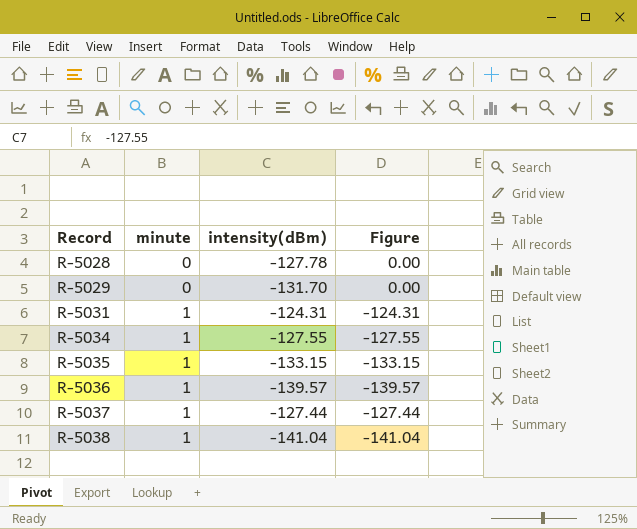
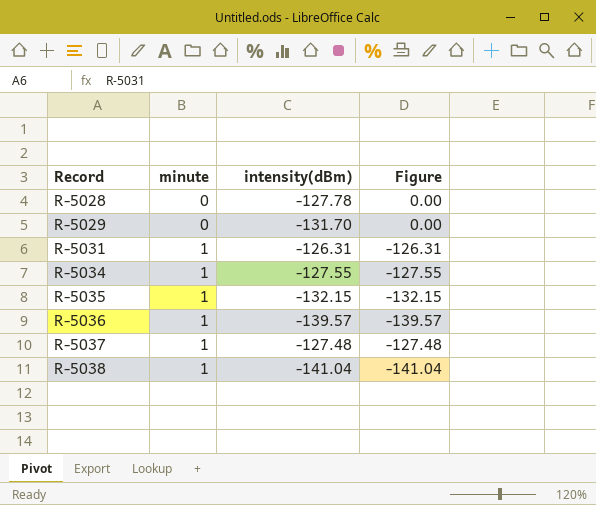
R-5031 | intensity(dBm): -124.31 -> -126.31
R-5031 | Figure: -124.31 -> -126.31
R-5035 | intensity(dBm): -133.15 -> -132.15
R-5035 | Figure: -133.15 -> -132.15
R-5037 | intensity(dBm): -127.44 -> -127.48
R-5037 | Figure: -127.44 -> -127.48

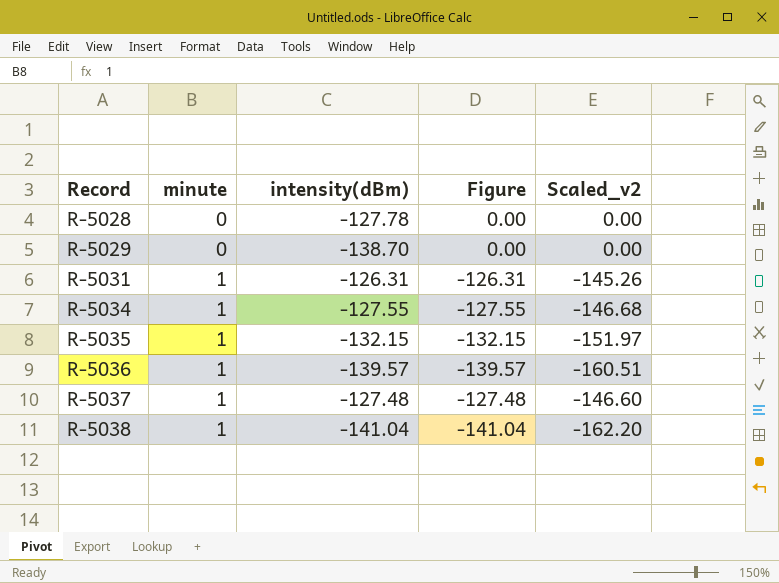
column Scaled_v2 | formula: none -> [Figure] * 1.15
R-5029 | intensity(dBm): -131.70 -> -138.70

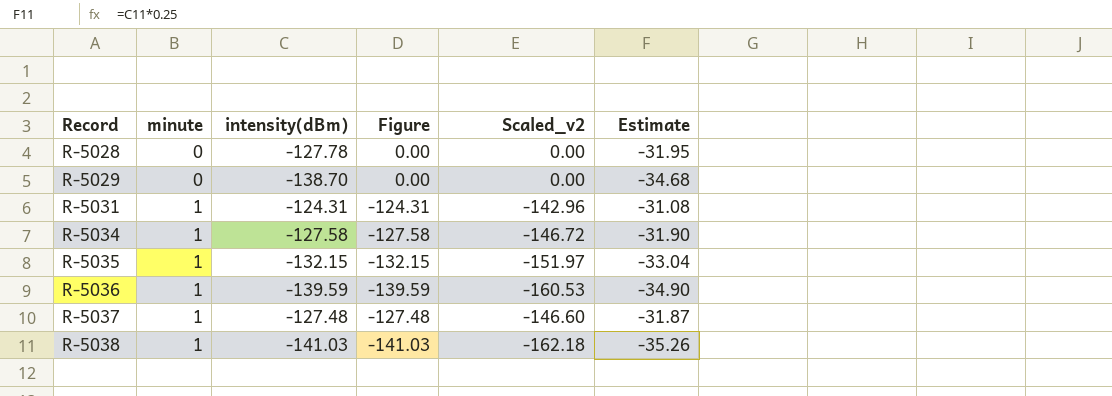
column Estimate | formula: none -> [intensity(dBm)] * 0.25
R-5031 | intensity(dBm): -126.31 -> -124.31
R-5031 | Figure: -126.31 -> -124.31
R-5031 | Scaled_v2: -145.26 -> -142.96
R-5034 | intensity(dBm): -127.55 -> -127.58
R-5034 | Figure: -127.55 -> -127.58
R-5034 | Scaled_v2: -146.68 -> -146.72
R-5036 | intensity(dBm): -139.57 -> -139.59
R-5036 | Figure: -139.57 -> -139.59
R-5036 | Scaled_v2: -160.51 -> -160.53
R-5038 | intensity(dBm): -141.04 -> -141.03
R-5038 | Figure: -141.04 -> -141.03
R-5038 | Scaled_v2: -162.20 -> -162.18

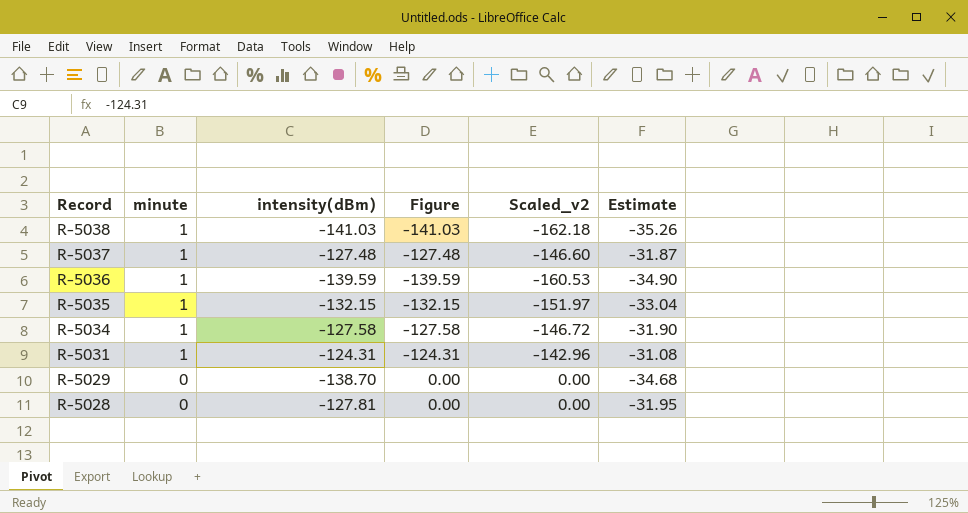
row order: Record ascending -> Record descending
R-5028 | intensity(dBm): -127.78 -> -127.81

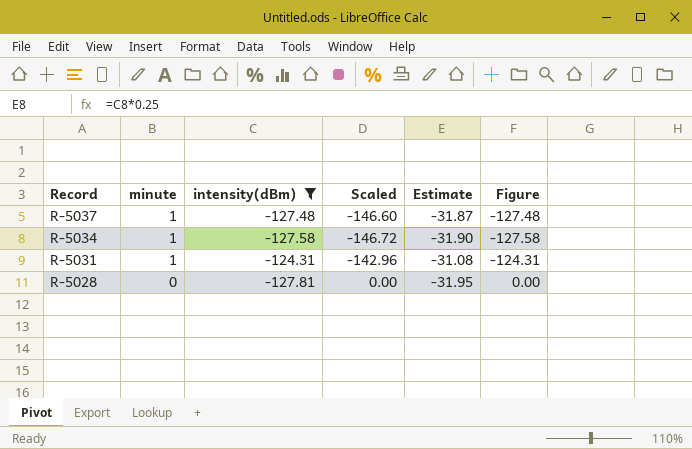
filter: none -> intensity(dBm) >= -127.81
column name: Scaled_v2 -> Scaled
column Figure | position: 4 -> 6

